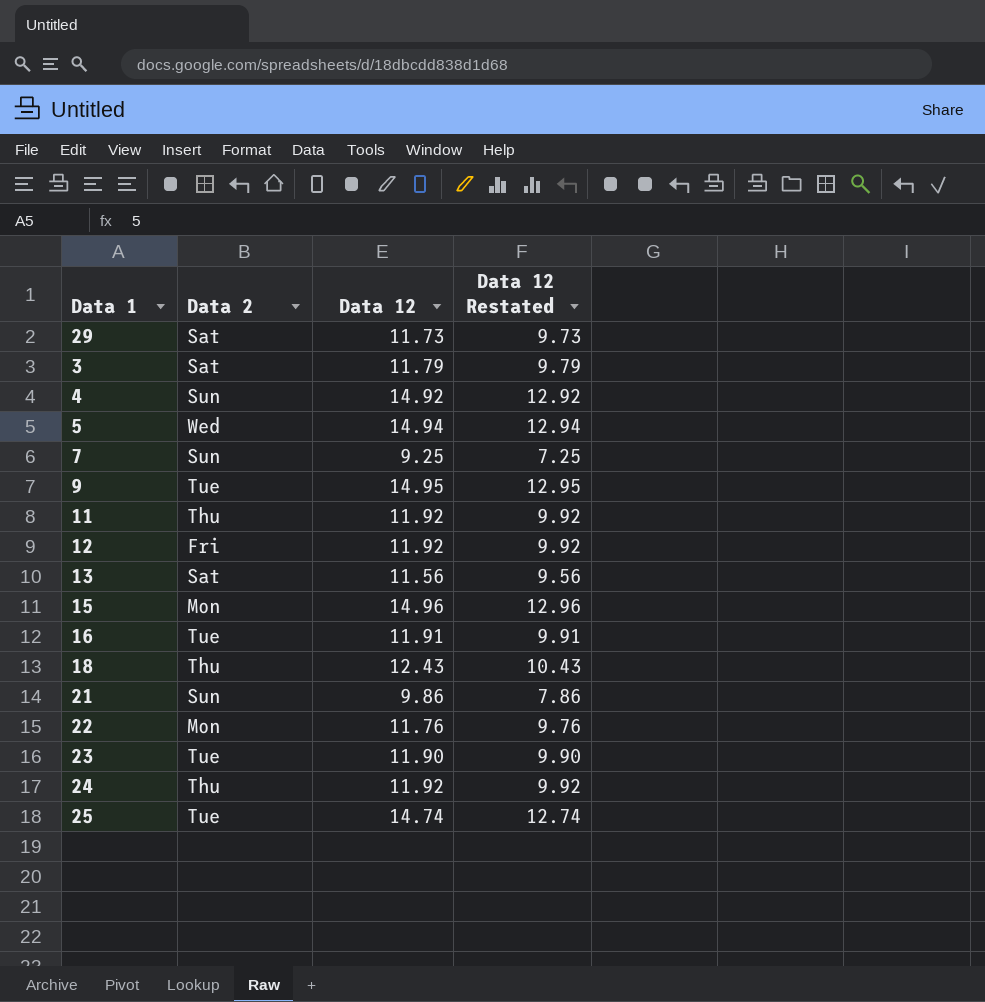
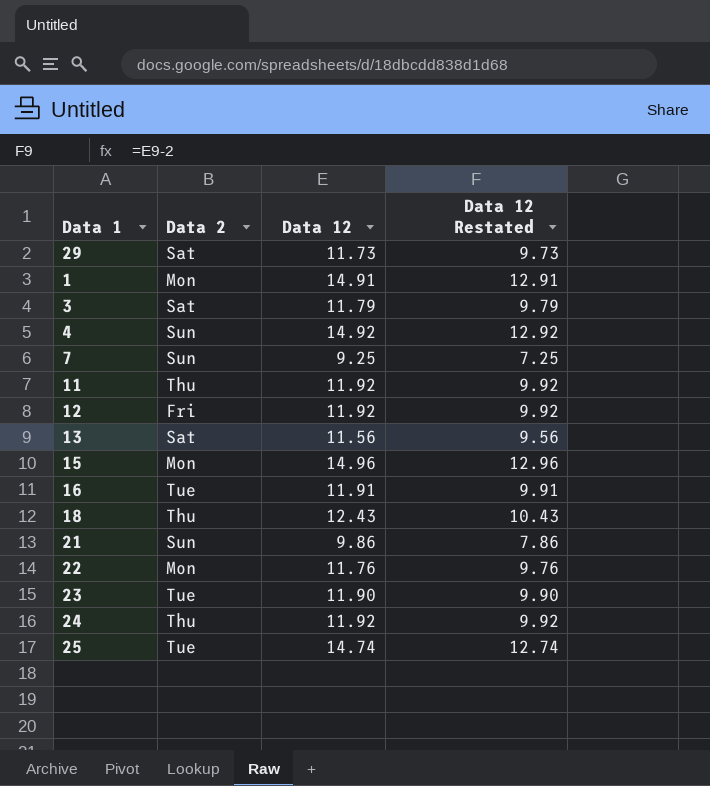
row 5: Wed | 14.94 | 12.94 -> none
row 9: Tue | 14.95 | 12.95 -> none
row 1: none -> Mon | 14.91 | 12.91

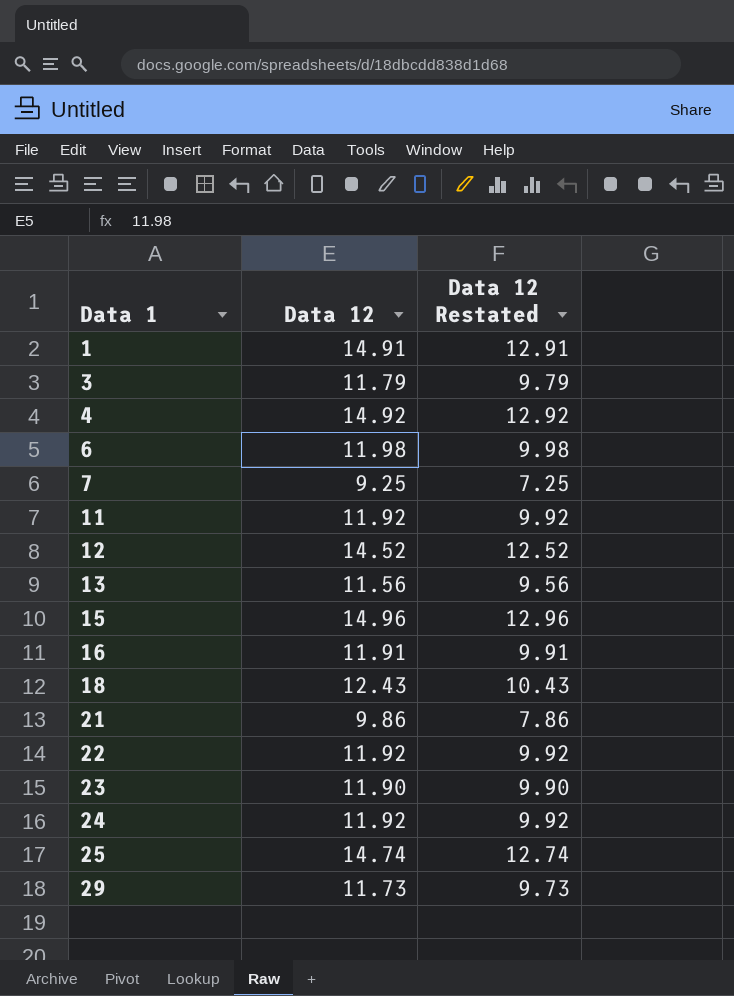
row order: none -> Data 1 ascending
column Data 2 | position: 2 -> none
row 6: none -> 11.98 | 9.98
12 | Data 12: 11.92 -> 14.52
12 | Data 12 Restated: 9.92 -> 12.52
22 | Data 12: 11.76 -> 11.92
22 | Data 12 Restated: 9.76 -> 9.92

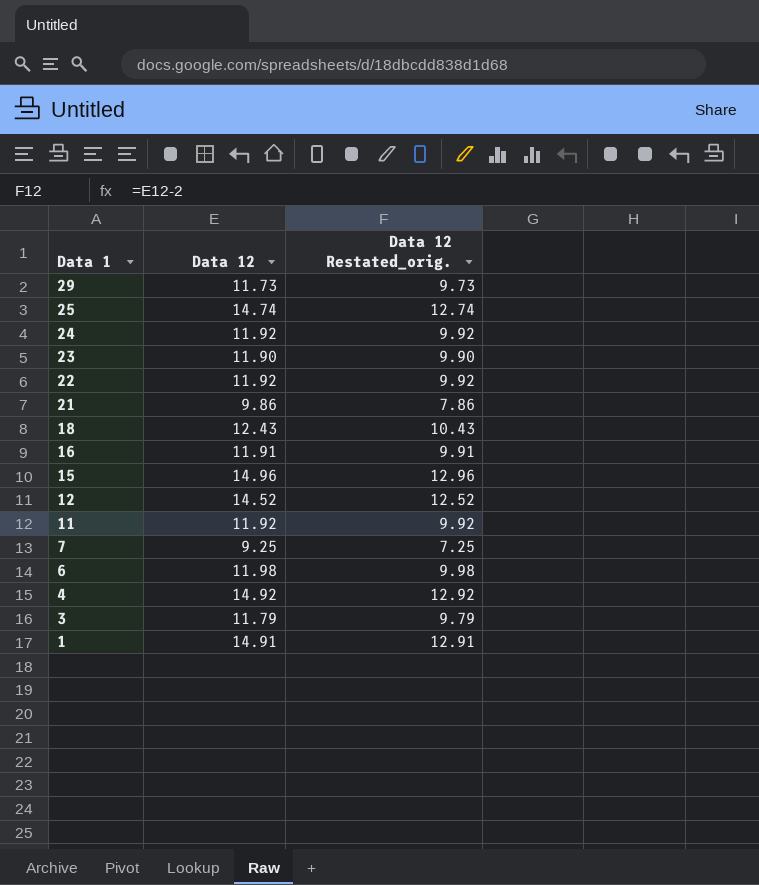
row order: Data 1 ascending -> Data 1 descending
column name: Data 12 Restated -> Data 12 Restated_orig.
row 13: 11.56 | 9.56 -> none

